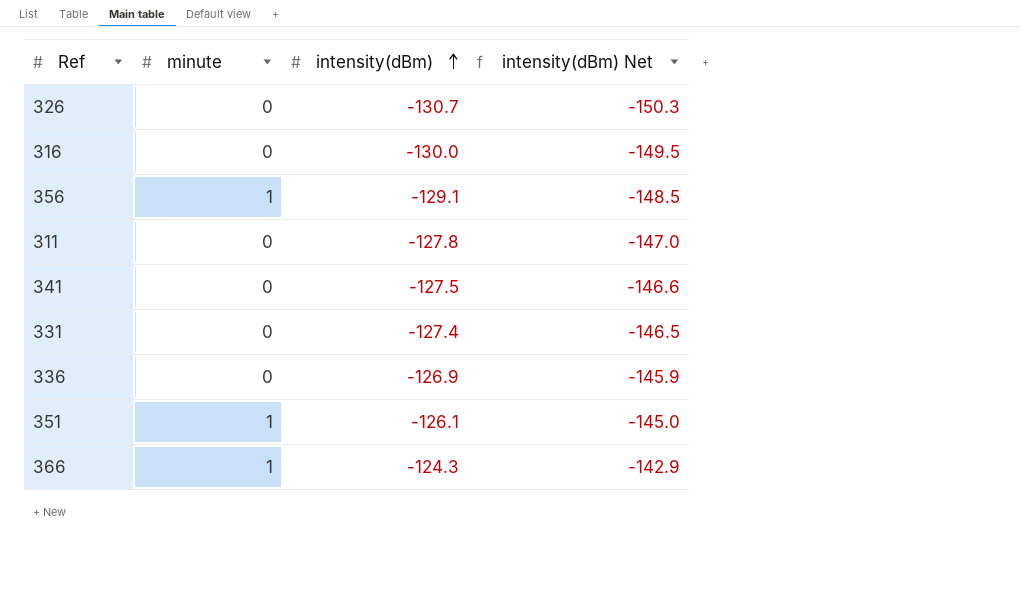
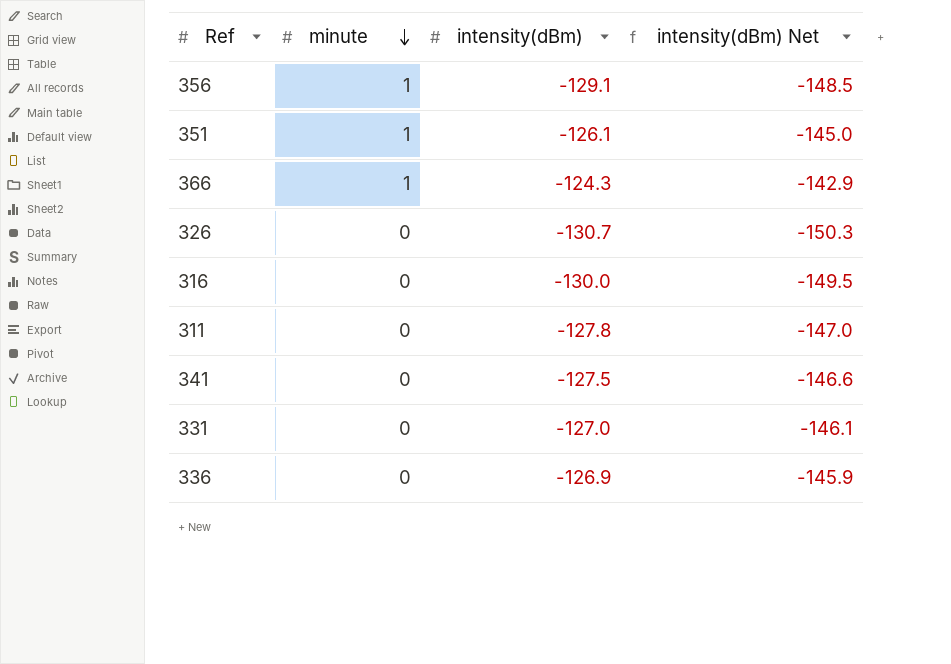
row order: intensity(dBm) ascending -> minute descending
331 | intensity(dBm): -127.4 -> -127.0
331 | intensity(dBm) Net: -146.5 -> -146.1

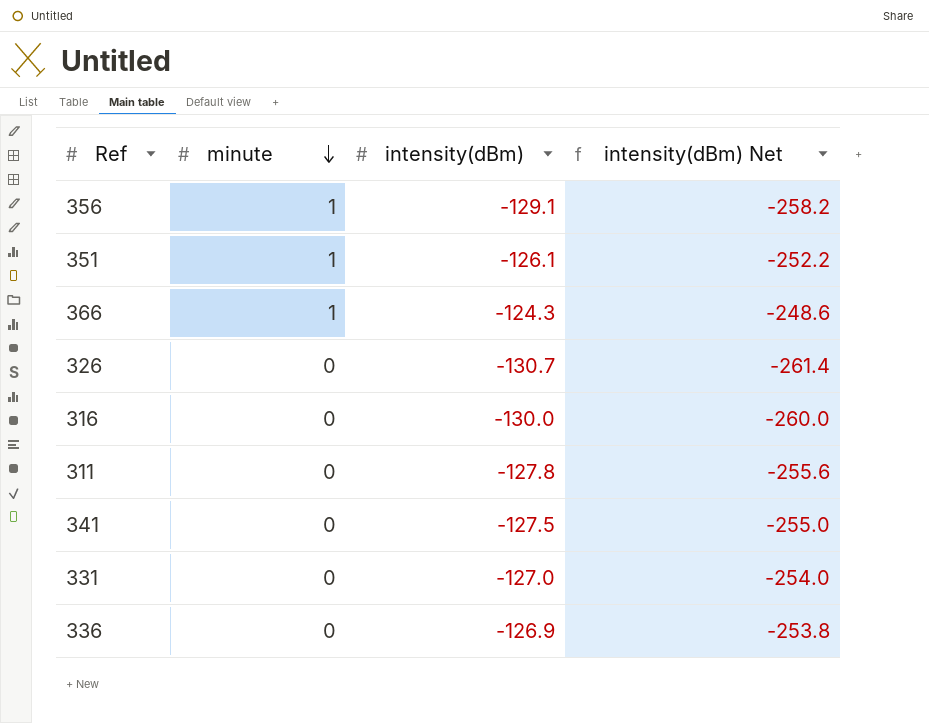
column intensity(dBm) Net | formula: [intensity(dBm)] * 1.15 -> [intensity(dBm)] * 2

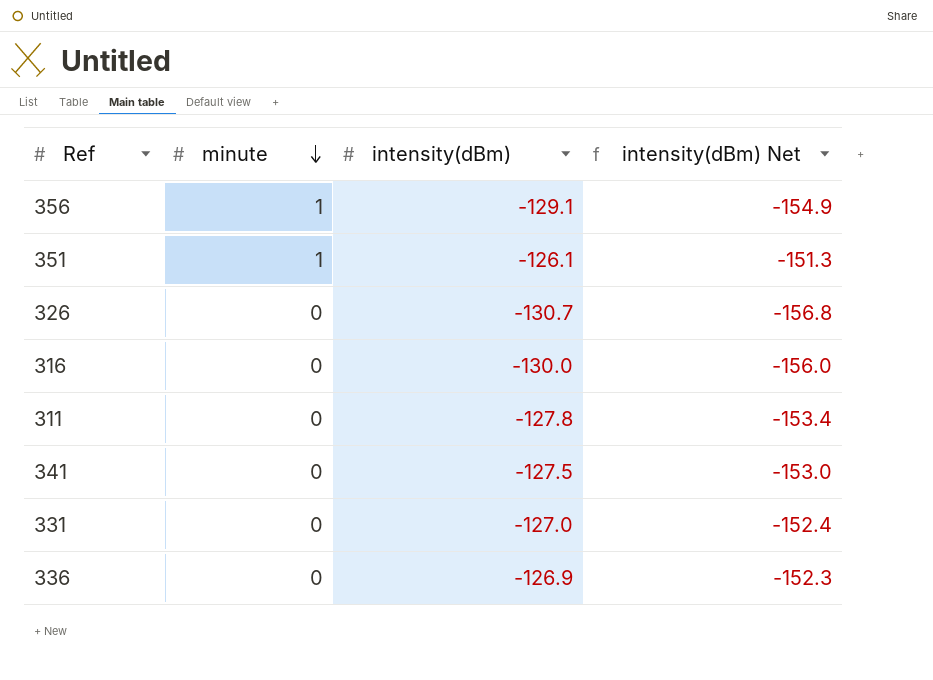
column intensity(dBm) Net | formula: [intensity(dBm)] * 2 -> [intensity(dBm)] * 1.2
row 366: 1 | -124.3 | -248.6 -> none

